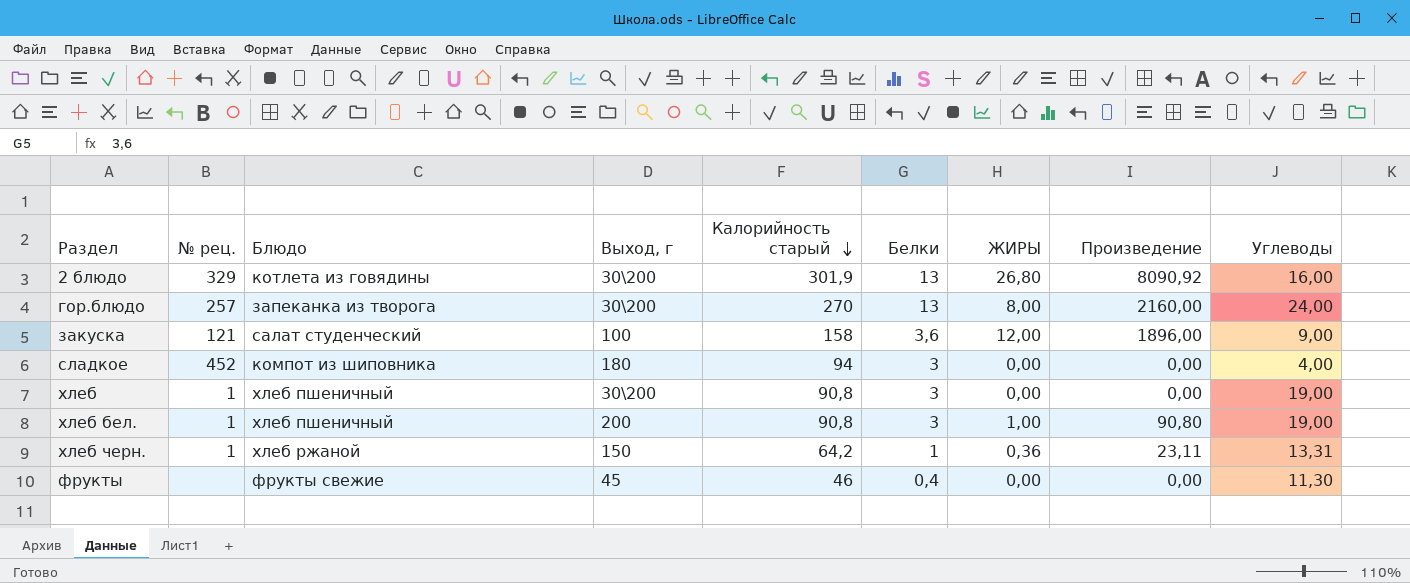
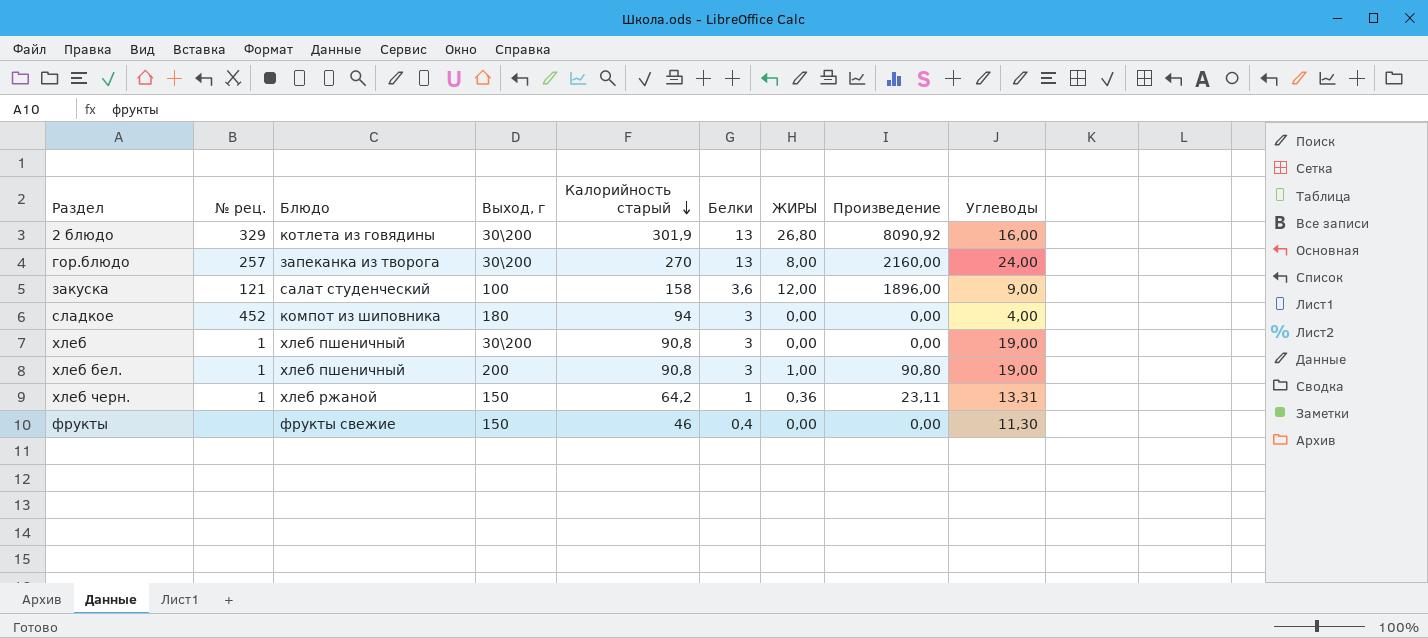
фрукты | Выход, г: 45 -> 150

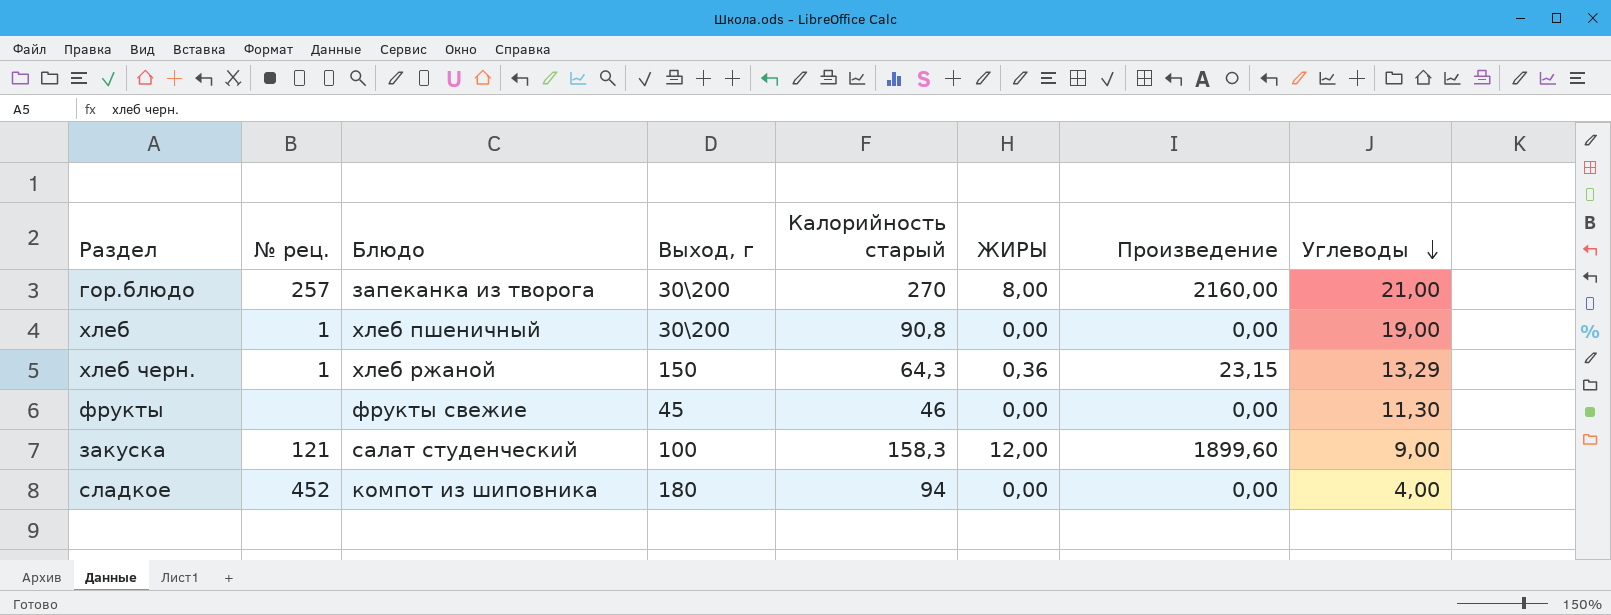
row order: Калорийность старый descending -> Углеводы descending
column Белки | position: 6 -> none
row 2 блюдо: 329 | котлета из говядины | 30\200 | 301,9 | 13 | 26,80 | 8090,92 | 16,00 -> none
row хлеб бел.: 1 | хлеб пшеничный | 200 | 90,8 | 3 | 1,00 | 90,80 | 19,00 -> none
гор.блюдо | Углеводы: 24,00 -> 21,00
хлеб черн. | Калорийность старый: 64,2 -> 64,3
хлеб черн. | Произведение: 23,11 -> 23,15
хлеб черн. | Углеводы: 13,31 -> 13,29
фрукты | Выход, г: 150 -> 45
закуска | Калорийность старый: 158 -> 158,3
закуска | Произведение: 1896,00 -> 1899,60

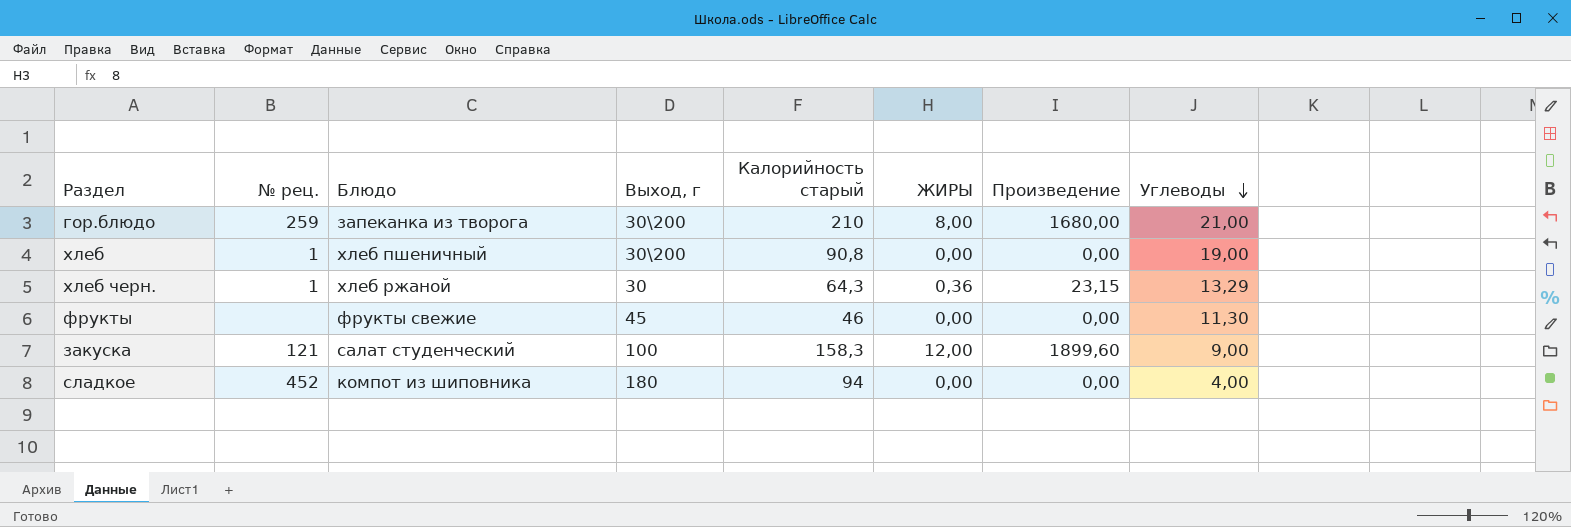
гор.блюдо | № рец.: 257 -> 259
гор.блюдо | Калорийность старый: 270 -> 210
гор.блюдо | Произведение: 2160,00 -> 1680,00
хлеб черн. | Выход, г: 150 -> 30

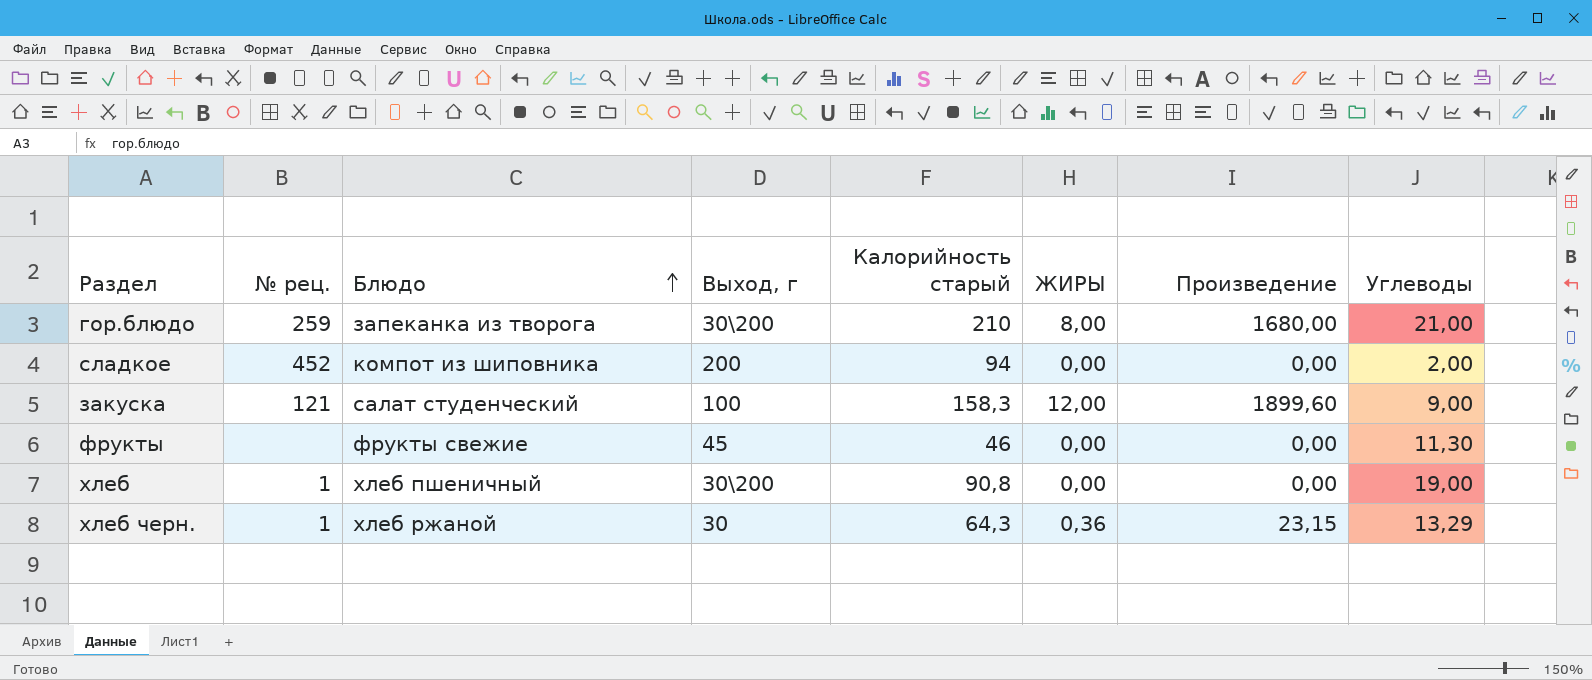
row order: Углеводы descending -> Блюдо ascending
сладкое | Выход, г: 180 -> 200
сладкое | Углеводы: 4,00 -> 2,00

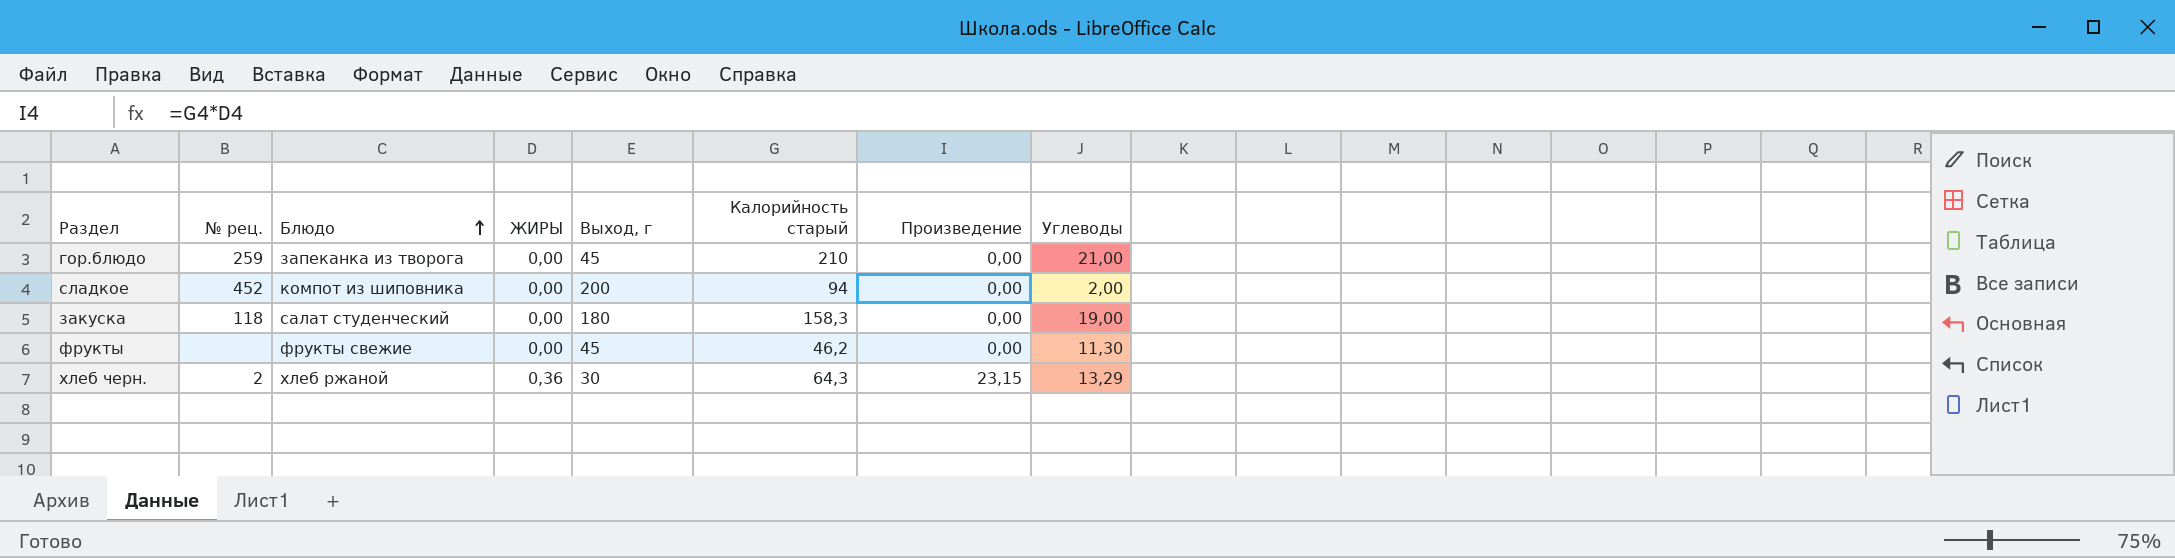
column ЖИРЫ | position: 6 -> 4
row хлеб: 1 | хлеб пшеничный | 30\200 | 90,8 | 0,00 | 0,00 | 19,00 -> none
гор.блюдо | ЖИРЫ: 8,00 -> 0,00
гор.блюдо | Выход, г: 30\200 -> 45
гор.блюдо | Произведение: 1680,00 -> 0,00
закуска | № рец.: 121 -> 118
закуска | ЖИРЫ: 12,00 -> 0,00
закуска | Выход, г: 100 -> 180
закуска | Произведение: 1899,60 -> 0,00
закуска | Углеводы: 9,00 -> 19,00
фрукты | Калорийность старый: 46 -> 46,2
хлеб черн. | № рец.: 1 -> 2

